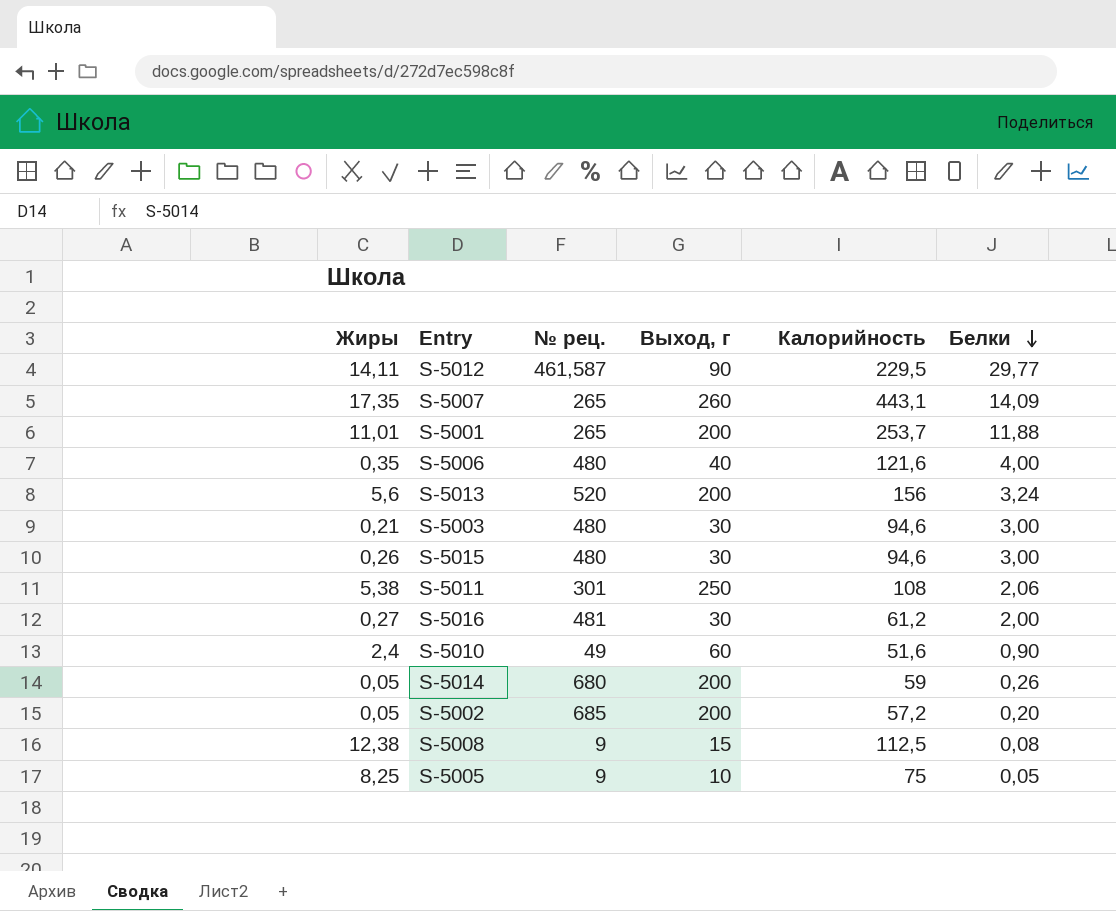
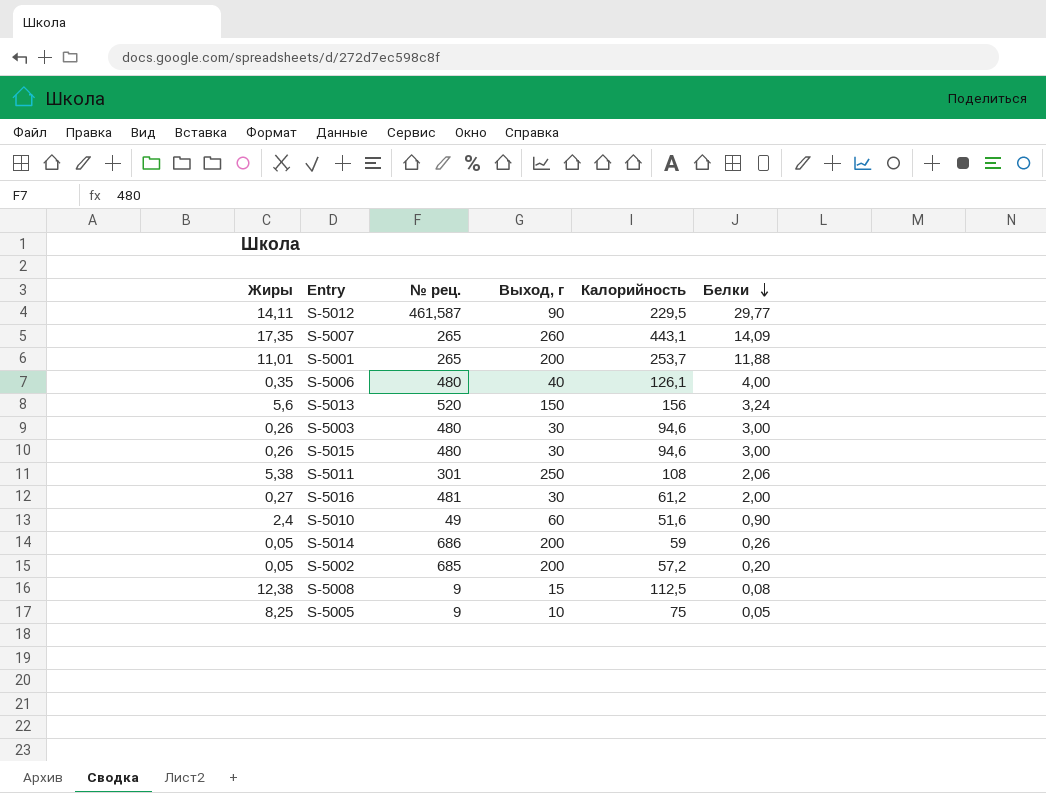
S-5006 | Калорийность: 121,6 -> 126,1
S-5013 | Выход, г: 200 -> 150
S-5003 | Жиры: 0,21 -> 0,26
S-5014 | № рец.: 680 -> 686

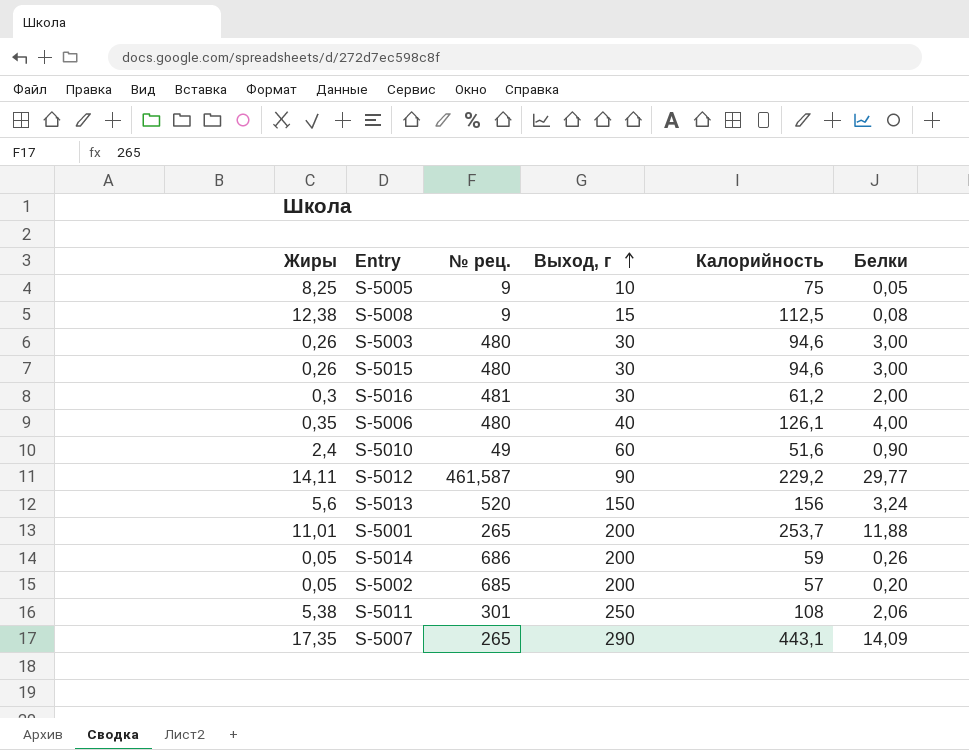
row order: Белки descending -> Выход, г ascending
S-5016 | Жиры: 0,27 -> 0,3
S-5012 | Калорийность: 229,5 -> 229,2
S-5002 | Калорийность: 57,2 -> 57
S-5007 | Выход, г: 260 -> 290

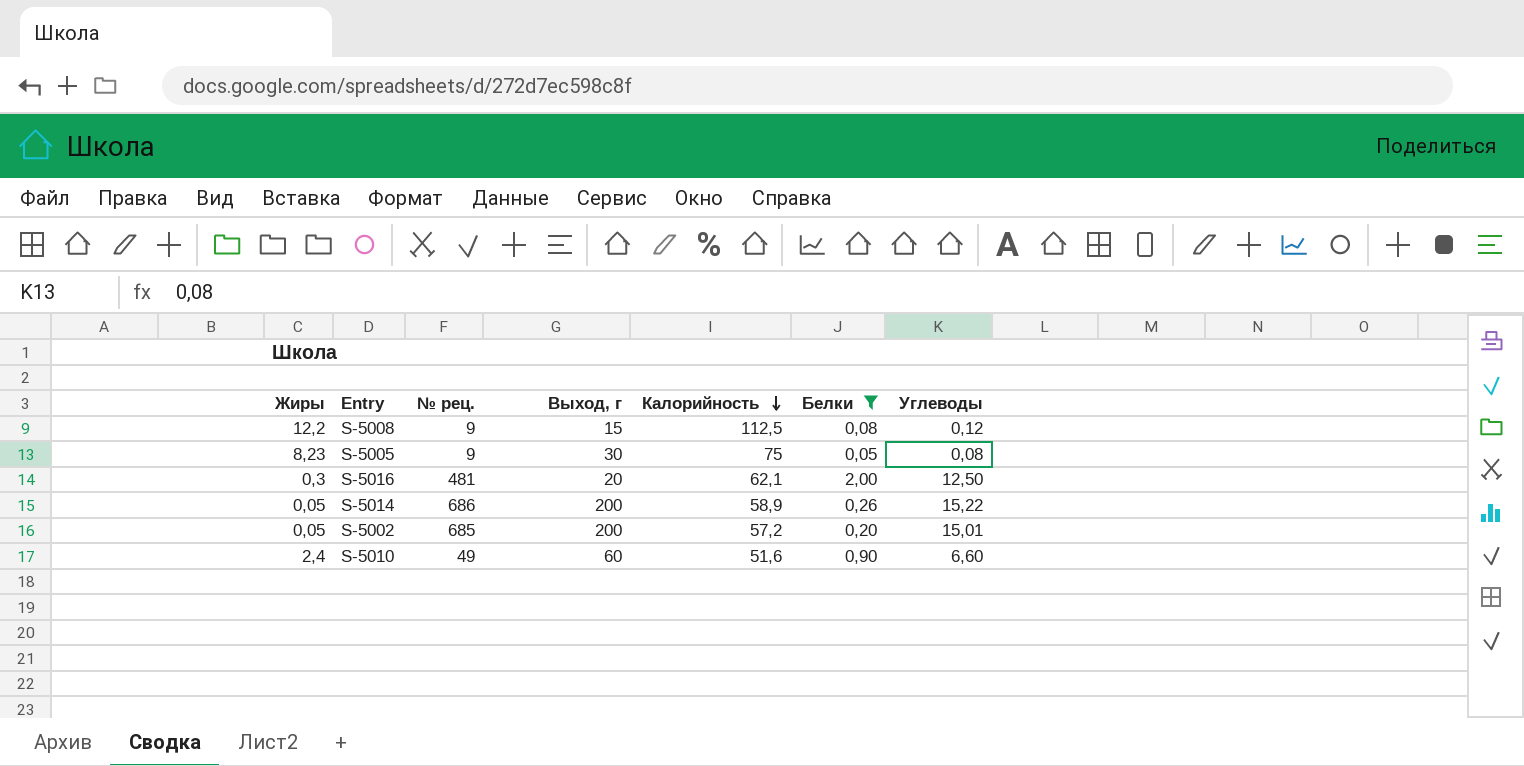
filter: none -> Белки <= 2,00
row order: Выход, г ascending -> Калорийность descending
column Углеводы | position: none -> 7
S-5008 | Жиры: 12,38 -> 12,2
S-5005 | Жиры: 8,25 -> 8,23
S-5005 | Выход, г: 10 -> 30
S-5016 | Выход, г: 30 -> 20
S-5016 | Калорийность: 61,2 -> 62,1
S-5014 | Калорийность: 59 -> 58,9
S-5002 | Калорийность: 57 -> 57,2

